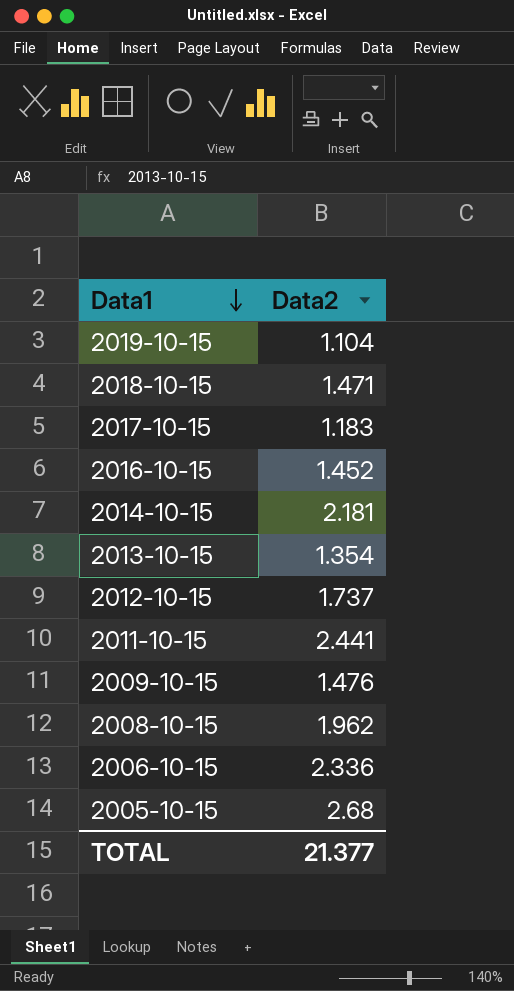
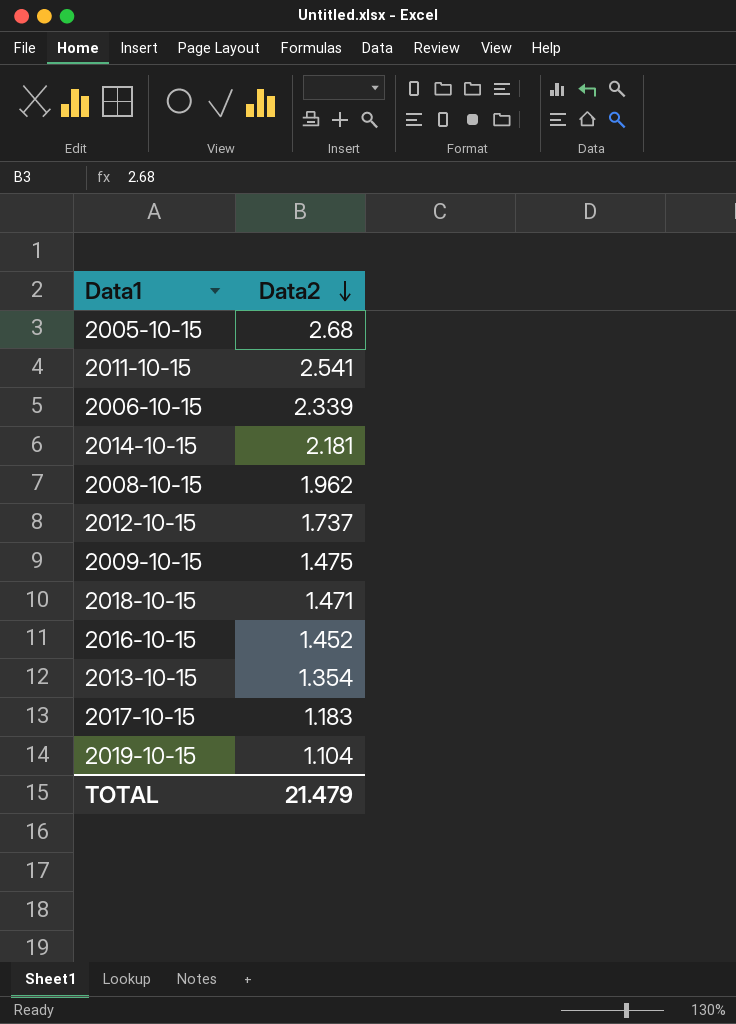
row order: Data1 descending -> Data2 descending
2011-10-15 | Data2: 2.441 -> 2.541
2006-10-15 | Data2: 2.336 -> 2.339
2009-10-15 | Data2: 1.476 -> 1.475
TOTAL | Data2: 21.377 -> 21.479

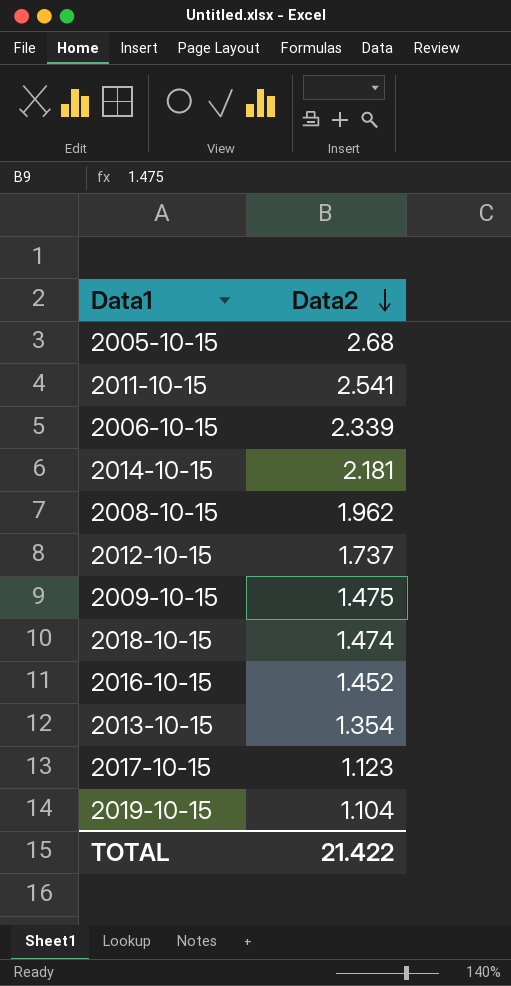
2018-10-15 | Data2: 1.471 -> 1.474
2017-10-15 | Data2: 1.183 -> 1.123
TOTAL | Data2: 21.479 -> 21.422

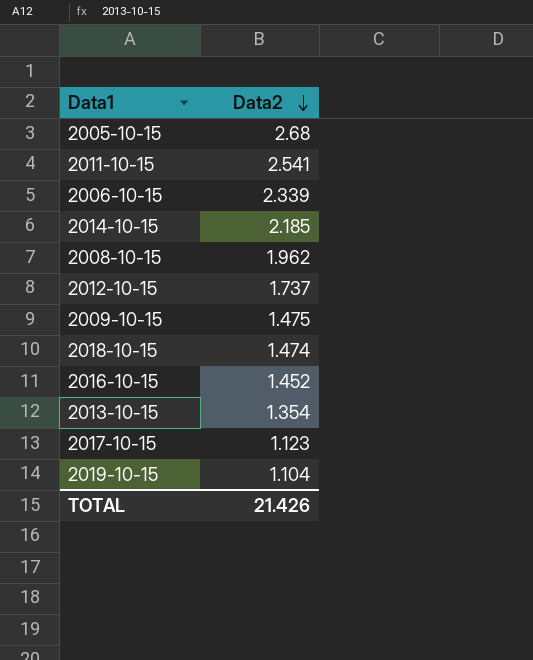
2014-10-15 | Data2: 2.181 -> 2.185
TOTAL | Data2: 21.422 -> 21.426

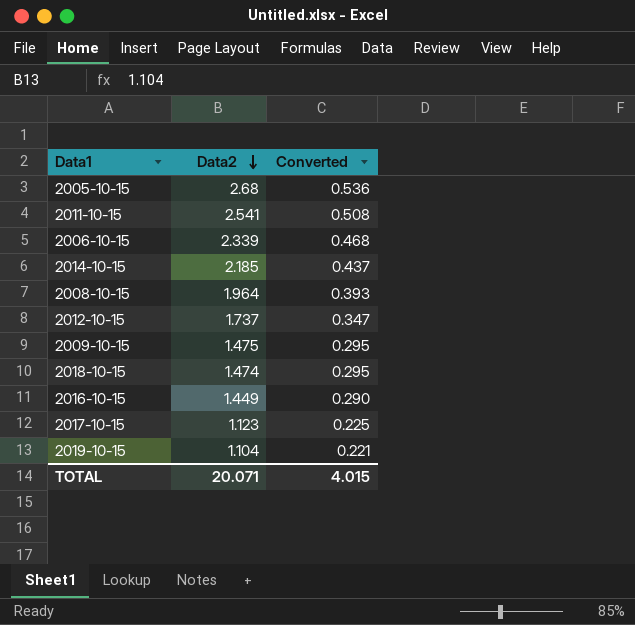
column Converted | formula: none -> [Data2] * 0.2
row 2013-10-15: 1.354 -> none
2008-10-15 | Data2: 1.962 -> 1.964
2016-10-15 | Data2: 1.452 -> 1.449
TOTAL | Data2: 21.426 -> 20.071

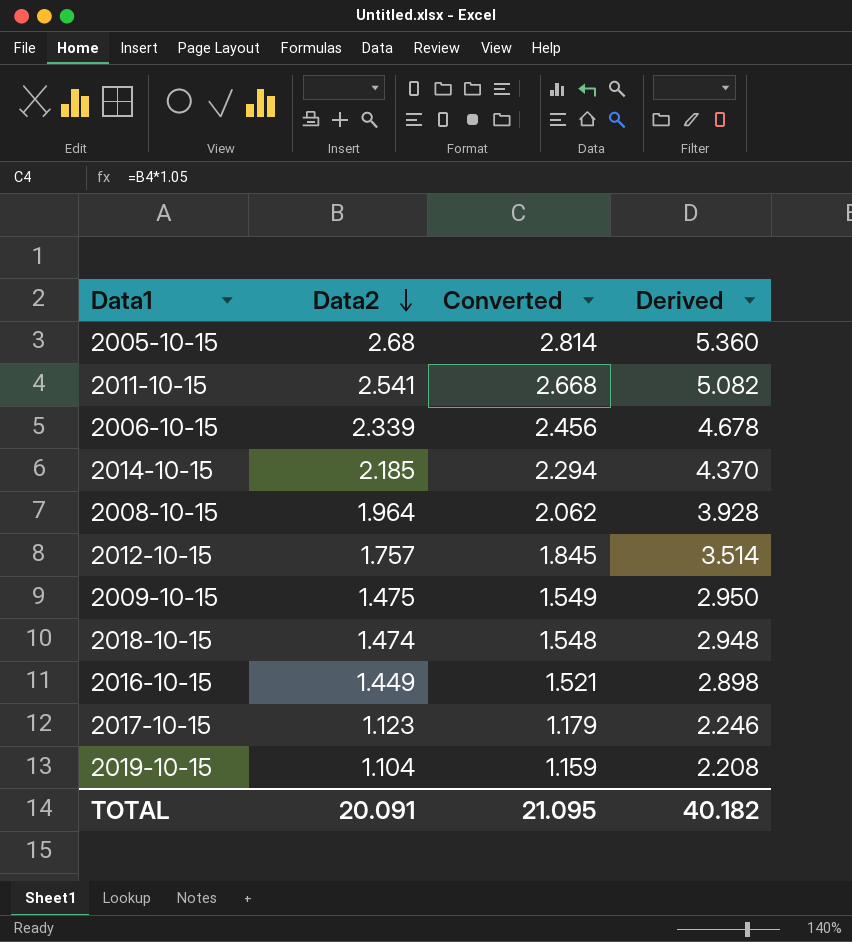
column Converted | formula: [Data2] * 0.2 -> [Data2] * 1.05
column Derived | formula: none -> [Data2] * 2
2012-10-15 | Data2: 1.737 -> 1.757
TOTAL | Data2: 20.071 -> 20.091
TOTAL | Converted: 4.015 -> 21.095

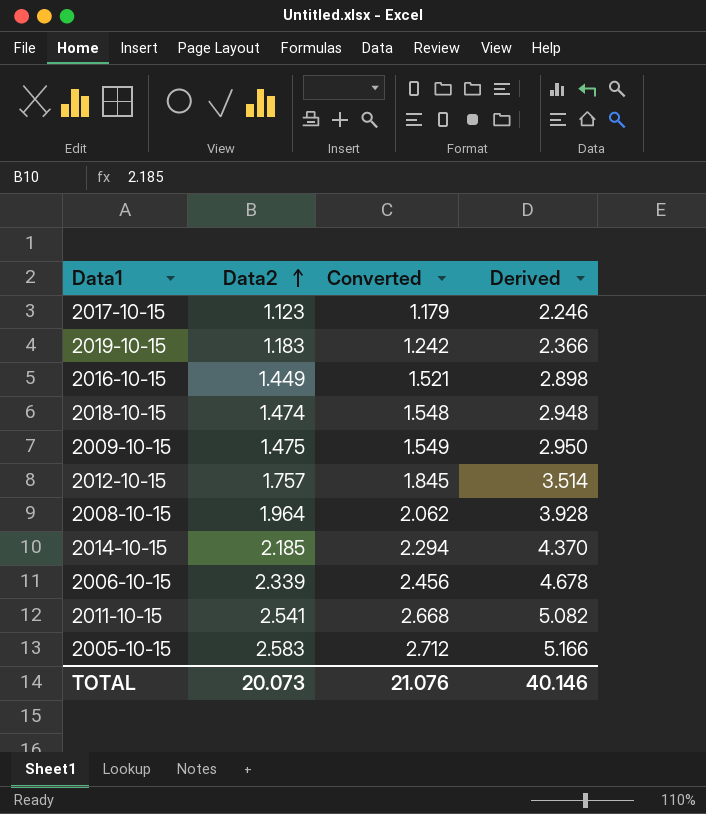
row order: Data2 descending -> Data2 ascending
2019-10-15 | Data2: 1.104 -> 1.183
2019-10-15 | Converted: 1.159 -> 1.242
2019-10-15 | Derived: 2.208 -> 2.366
2005-10-15 | Data2: 2.68 -> 2.583
2005-10-15 | Converted: 2.814 -> 2.712
2005-10-15 | Derived: 5.360 -> 5.166
TOTAL | Data2: 20.091 -> 20.073
TOTAL | Converted: 21.095 -> 21.076
TOTAL | Derived: 40.182 -> 40.146

